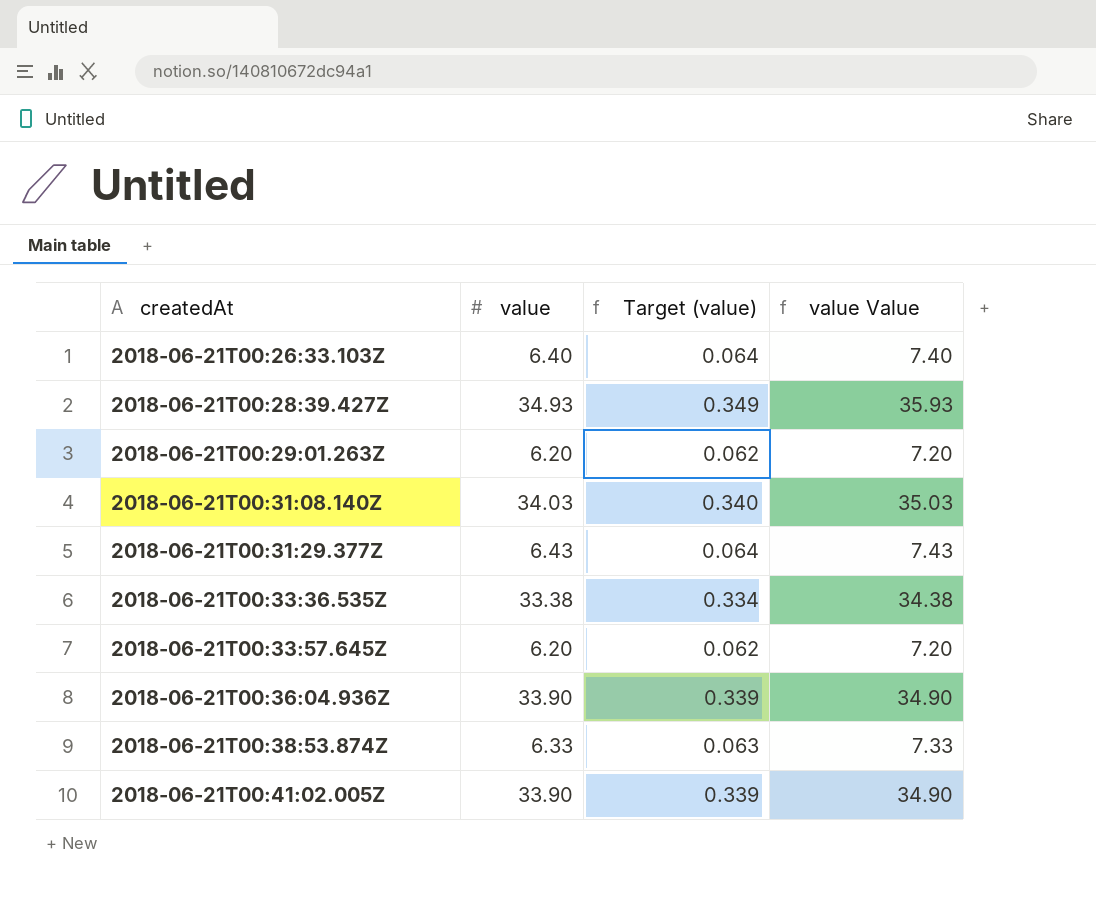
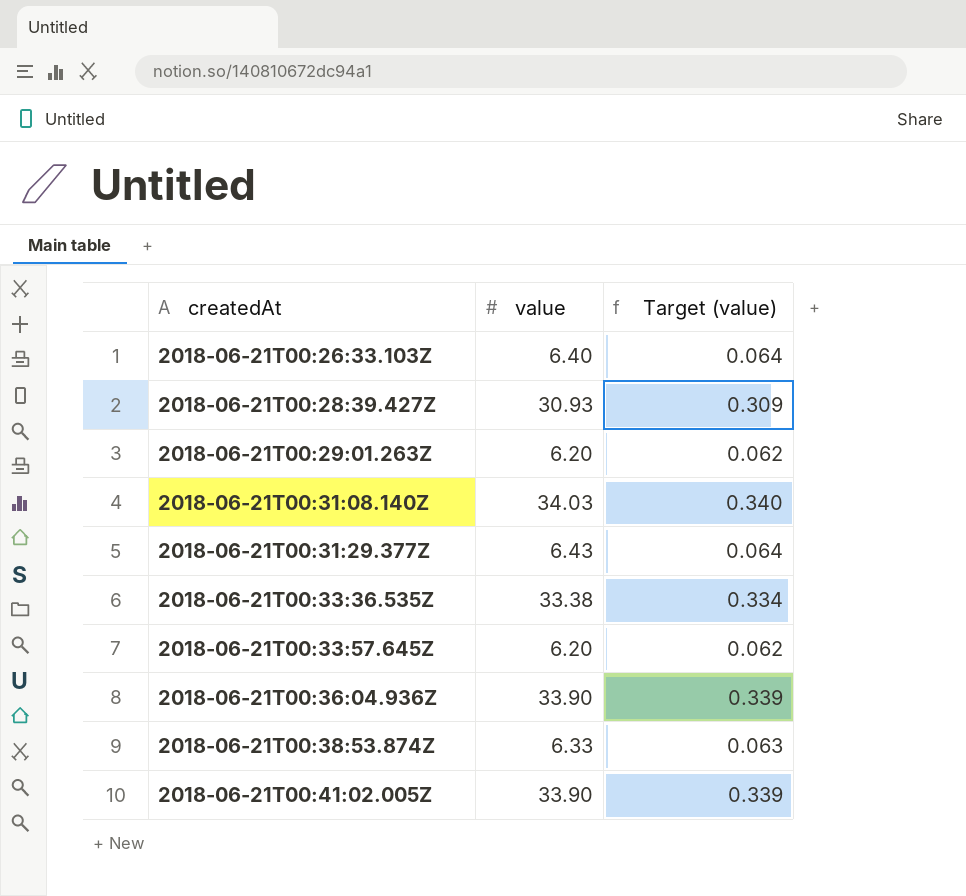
column value Value | formula: [value] + 1 -> none
2018-06-21T00:28:39.427Z | value: 34.93 -> 30.93
2018-06-21T00:28:39.427Z | Target (value): 0.349 -> 0.309

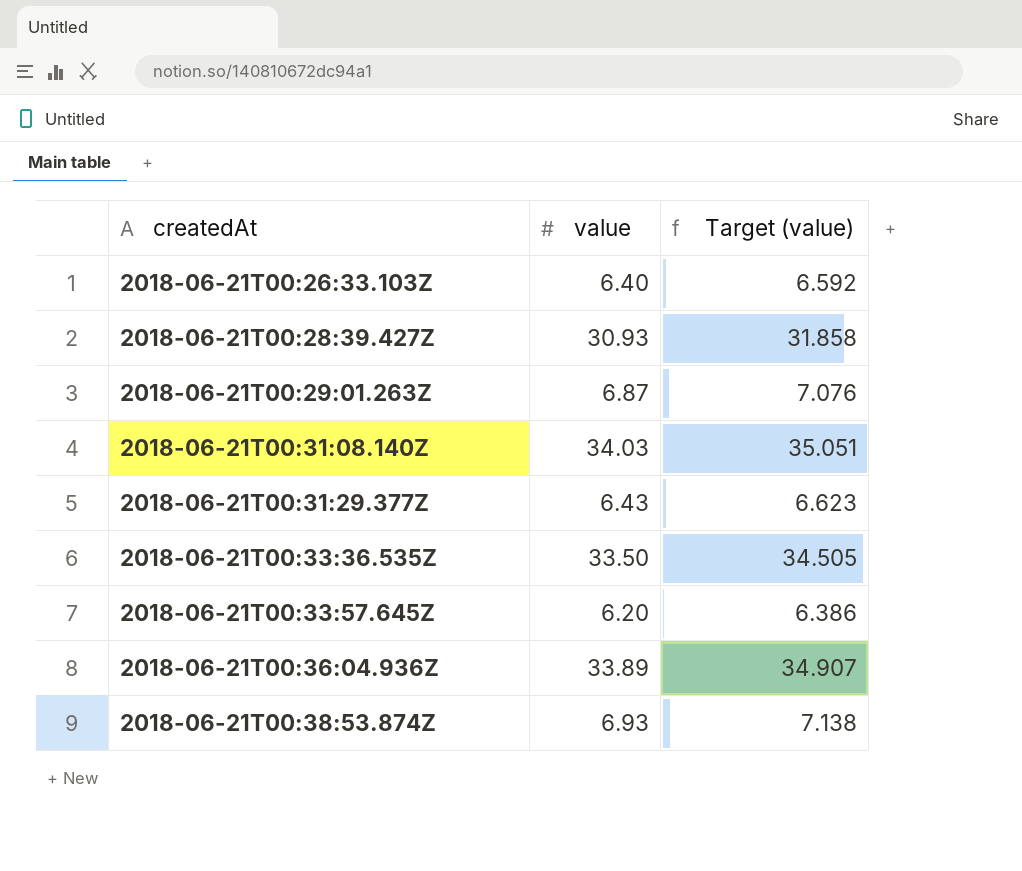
column Target (value) | formula: [value] * 0.01 -> [value] * 1.03
row 2018-06-21T00:41:02.005Z: 33.90 | 0.339 -> none
2018-06-21T00:29:01.263Z | value: 6.20 -> 6.87
2018-06-21T00:33:36.535Z | value: 33.38 -> 33.50
2018-06-21T00:36:04.936Z | value: 33.90 -> 33.89
2018-06-21T00:38:53.874Z | value: 6.33 -> 6.93

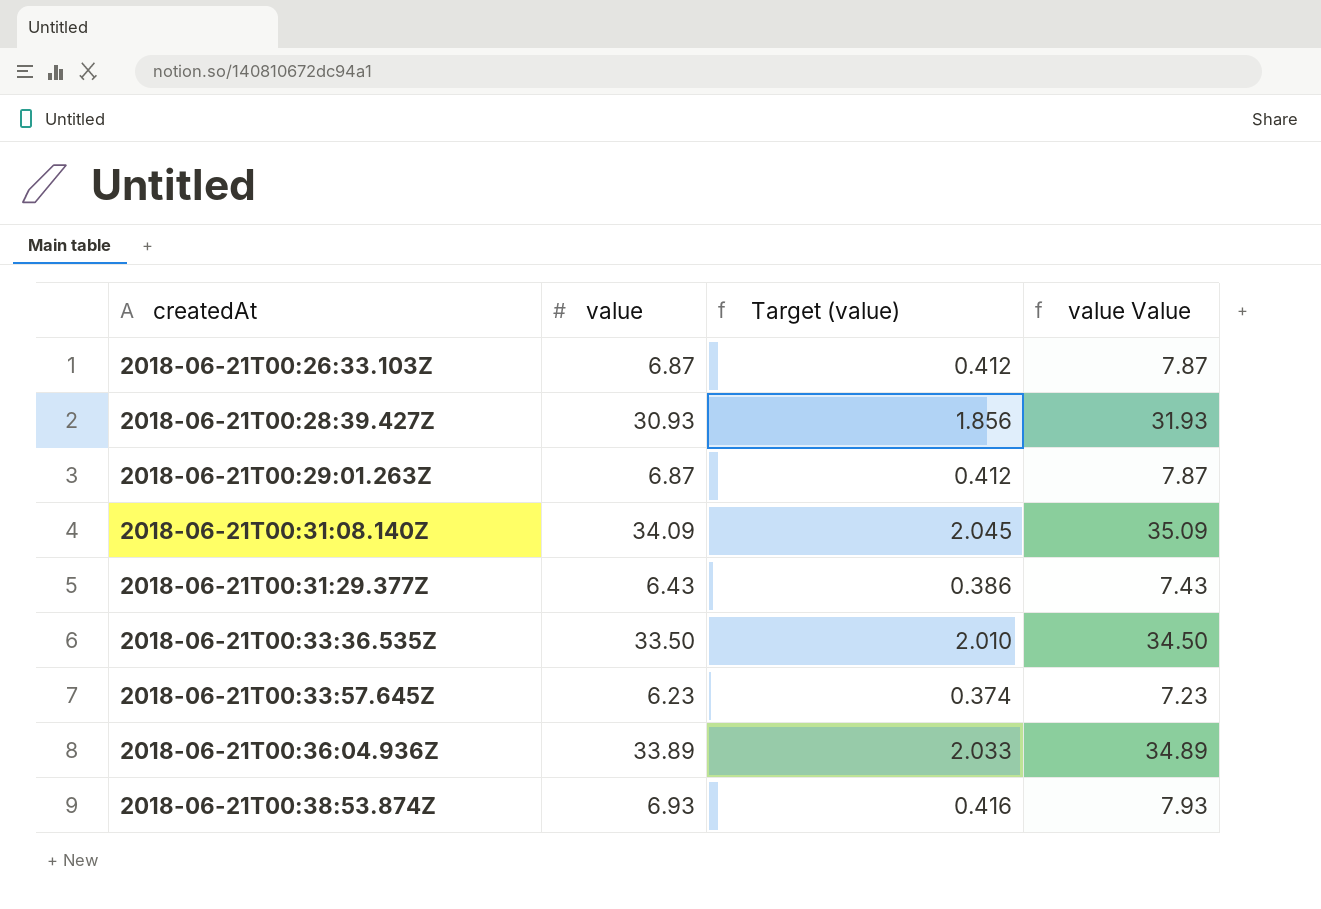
column Target (value) | formula: [value] * 1.03 -> [value] * 0.06
column value Value | formula: none -> [value] + 1
2018-06-21T00:26:33.103Z | value: 6.40 -> 6.87
2018-06-21T00:31:08.140Z | value: 34.03 -> 34.09
2018-06-21T00:33:57.645Z | value: 6.20 -> 6.23

